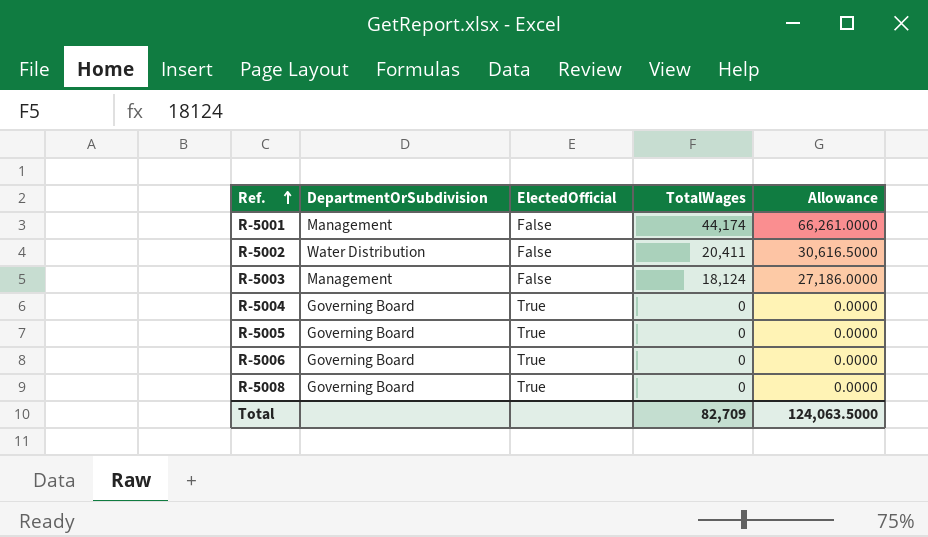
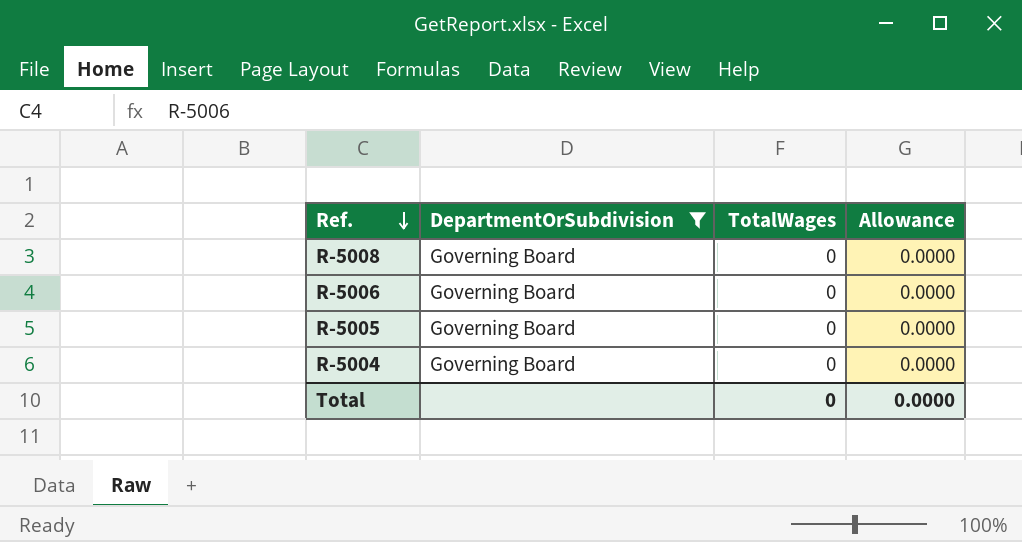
filter: none -> DepartmentOrSubdivision = Governing Board
row order: Ref. ascending -> Ref. descending
column ElectedOfficial | position: 3 -> none
Total | TotalWages: 82,709 -> 0
Total | Allowance: 124,063.5000 -> 0.0000

